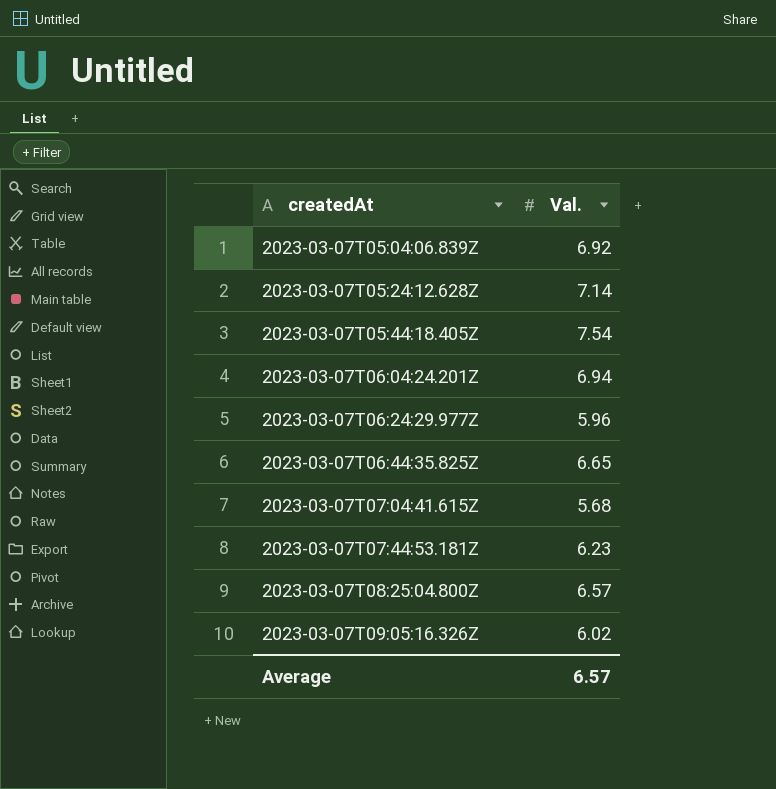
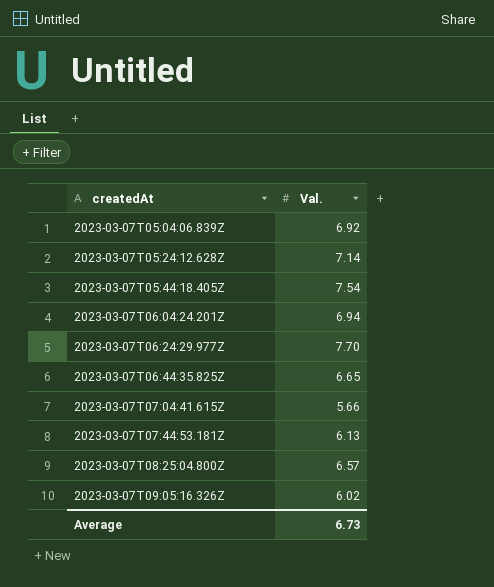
2023-03-07T06:24:29.977Z | Val.: 5.96 -> 7.70
2023-03-07T07:04:41.615Z | Val.: 5.68 -> 5.66
2023-03-07T07:44:53.181Z | Val.: 6.23 -> 6.13
Average | Val.: 6.57 -> 6.73

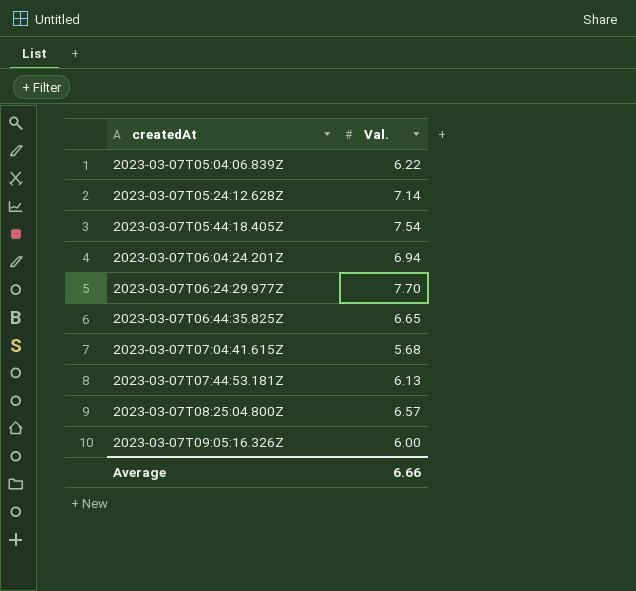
2023-03-07T05:04:06.839Z | Val.: 6.92 -> 6.22
2023-03-07T07:04:41.615Z | Val.: 5.66 -> 5.68
2023-03-07T09:05:16.326Z | Val.: 6.02 -> 6.00
Average | Val.: 6.73 -> 6.66

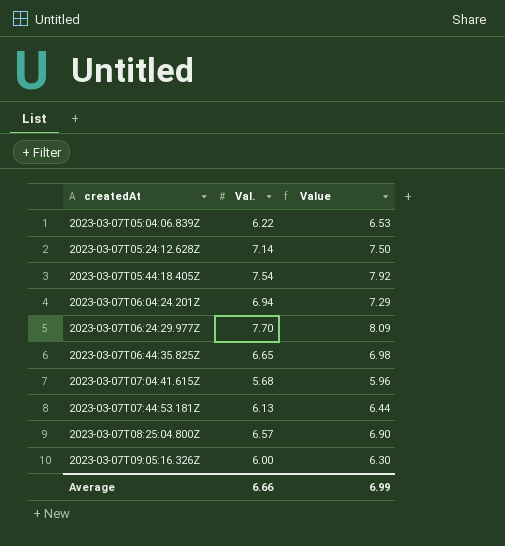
column Value | formula: none -> [Val.] * 1.05

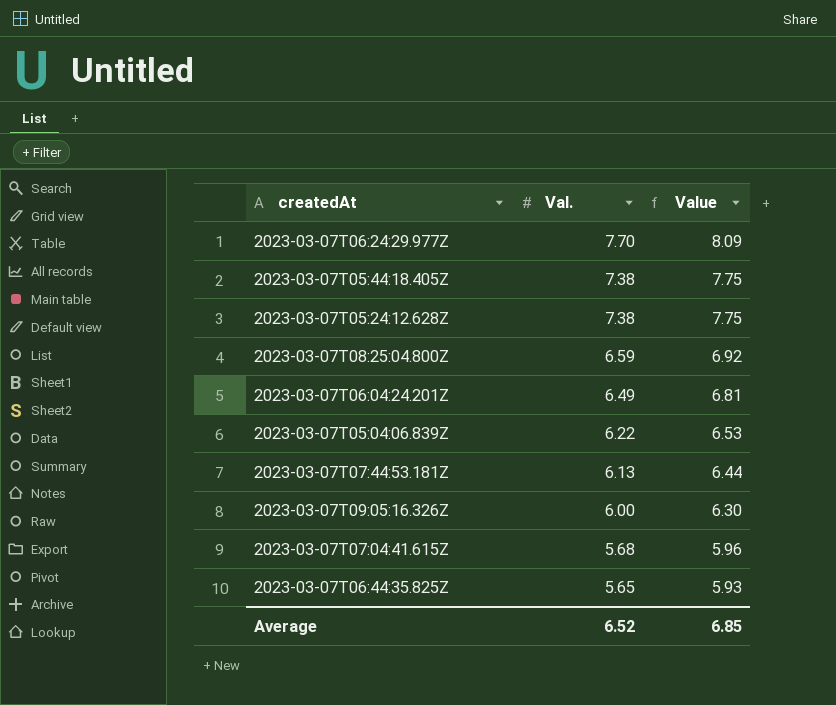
row order: createdAt ascending -> Val. descending
2023-03-07T05:44:18.405Z | Val.: 7.54 -> 7.38
2023-03-07T05:44:18.405Z | Value: 7.92 -> 7.75
2023-03-07T05:24:12.628Z | Val.: 7.14 -> 7.38
2023-03-07T05:24:12.628Z | Value: 7.50 -> 7.75
2023-03-07T08:25:04.800Z | Val.: 6.57 -> 6.59
2023-03-07T08:25:04.800Z | Value: 6.90 -> 6.92
2023-03-07T06:04:24.201Z | Val.: 6.94 -> 6.49
2023-03-07T06:04:24.201Z | Value: 7.29 -> 6.81
2023-03-07T06:44:35.825Z | Val.: 6.65 -> 5.65
2023-03-07T06:44:35.825Z | Value: 6.98 -> 5.93
Average | Val.: 6.66 -> 6.52
Average | Value: 6.99 -> 6.85

